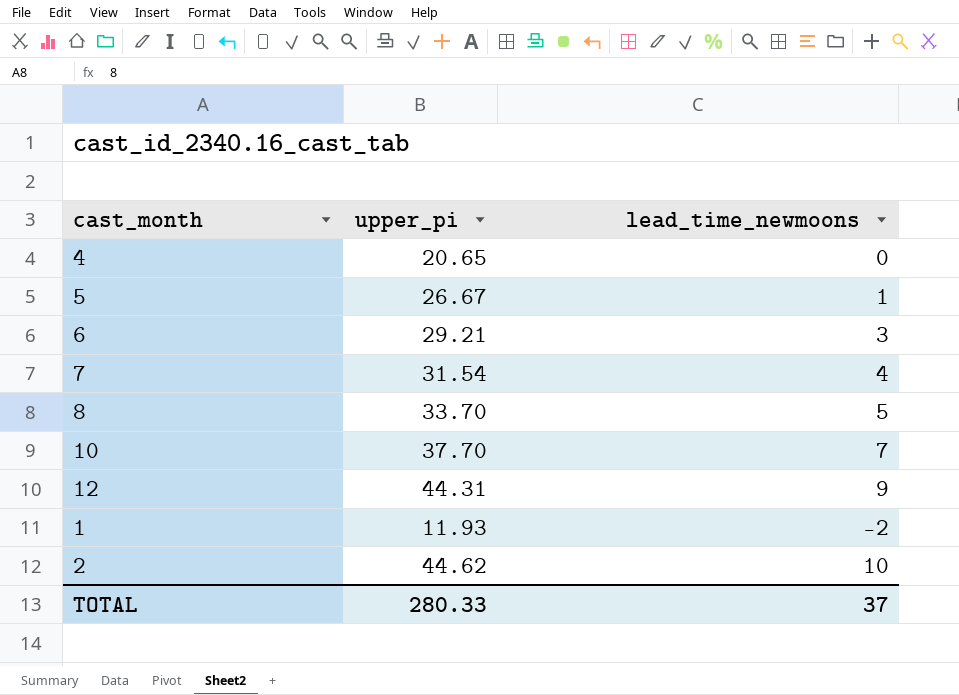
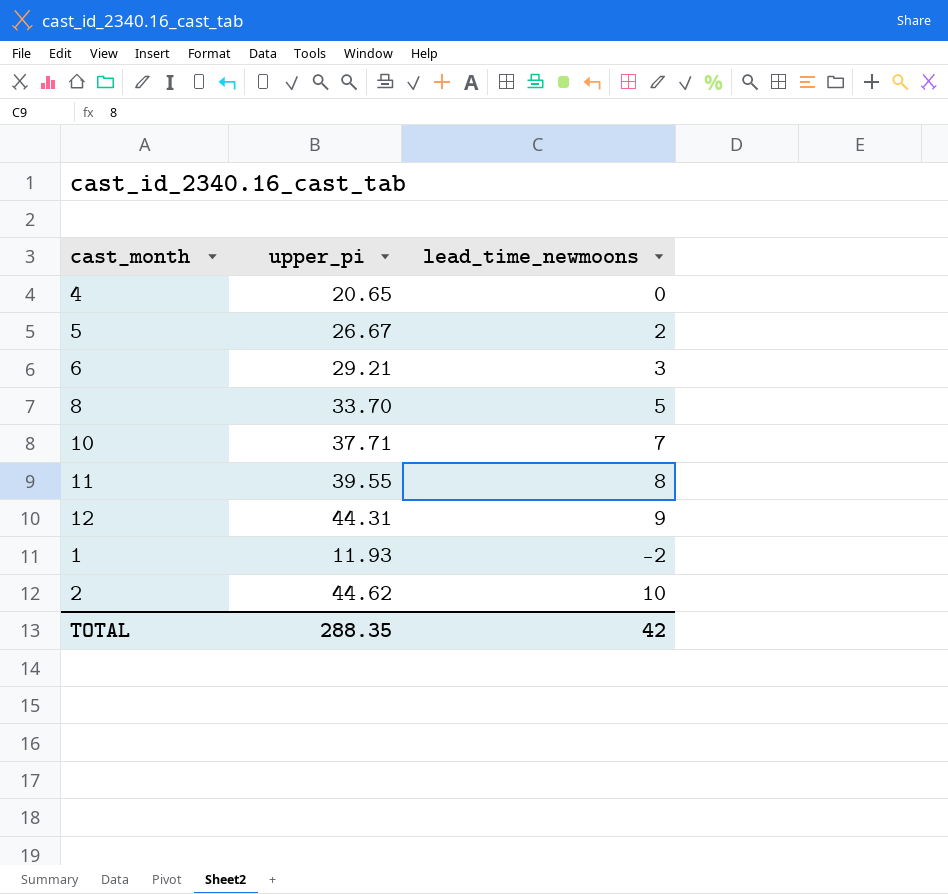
row 7: 31.54 | 4 -> none
5 | lead_time_newmoons: 1 -> 2
10 | upper_pi: 37.70 -> 37.71
row 11: none -> 39.55 | 8
TOTAL | upper_pi: 280.33 -> 288.35
TOTAL | lead_time_newmoons: 37 -> 42

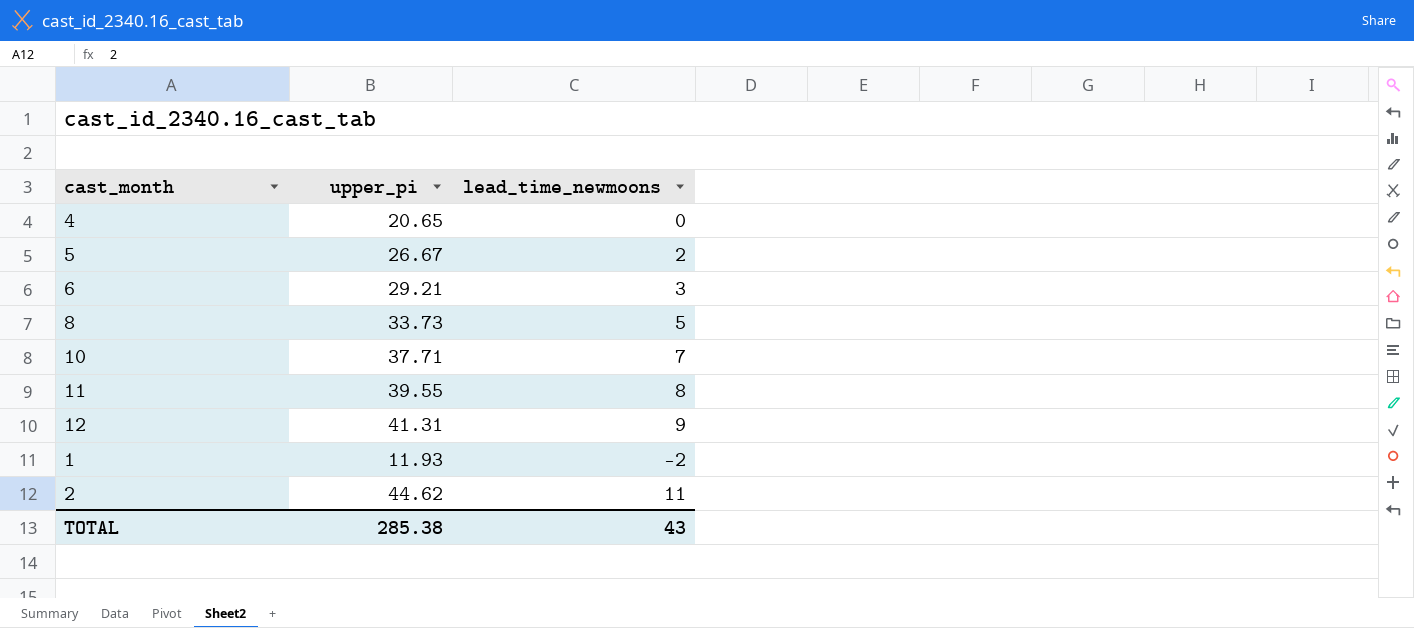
8 | upper_pi: 33.70 -> 33.73
12 | upper_pi: 44.31 -> 41.31
2 | lead_time_newmoons: 10 -> 11
TOTAL | upper_pi: 288.35 -> 285.38
TOTAL | lead_time_newmoons: 42 -> 43

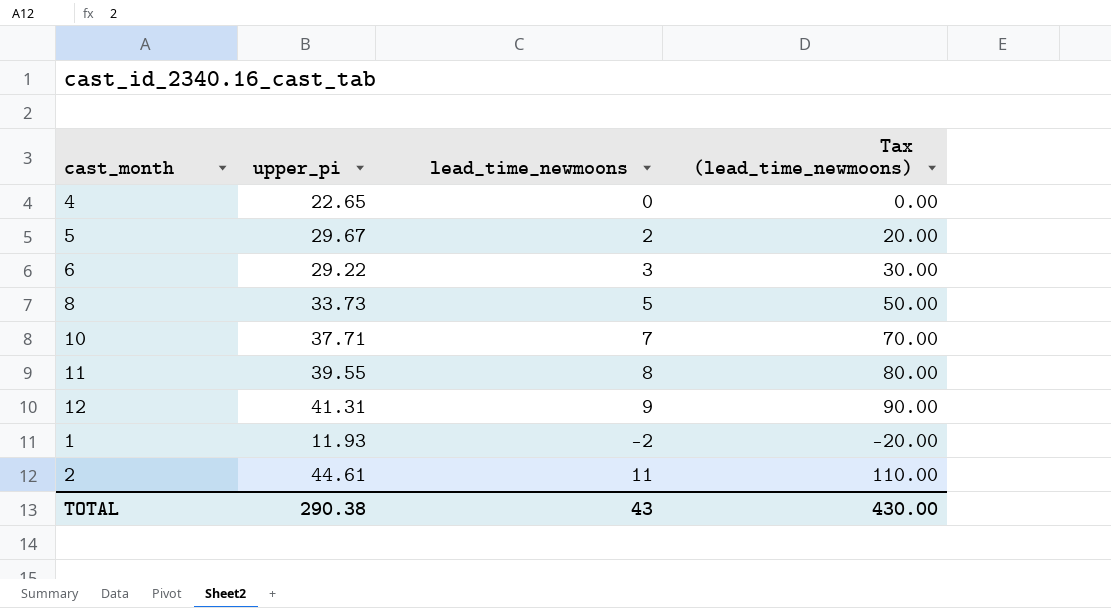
column Tax (lead_time_newmoons) | formula: none -> [lead_time_newmoons] * 10
4 | upper_pi: 20.65 -> 22.65
5 | upper_pi: 26.67 -> 29.67
6 | upper_pi: 29.21 -> 29.22
2 | upper_pi: 44.62 -> 44.61
TOTAL | upper_pi: 285.38 -> 290.38

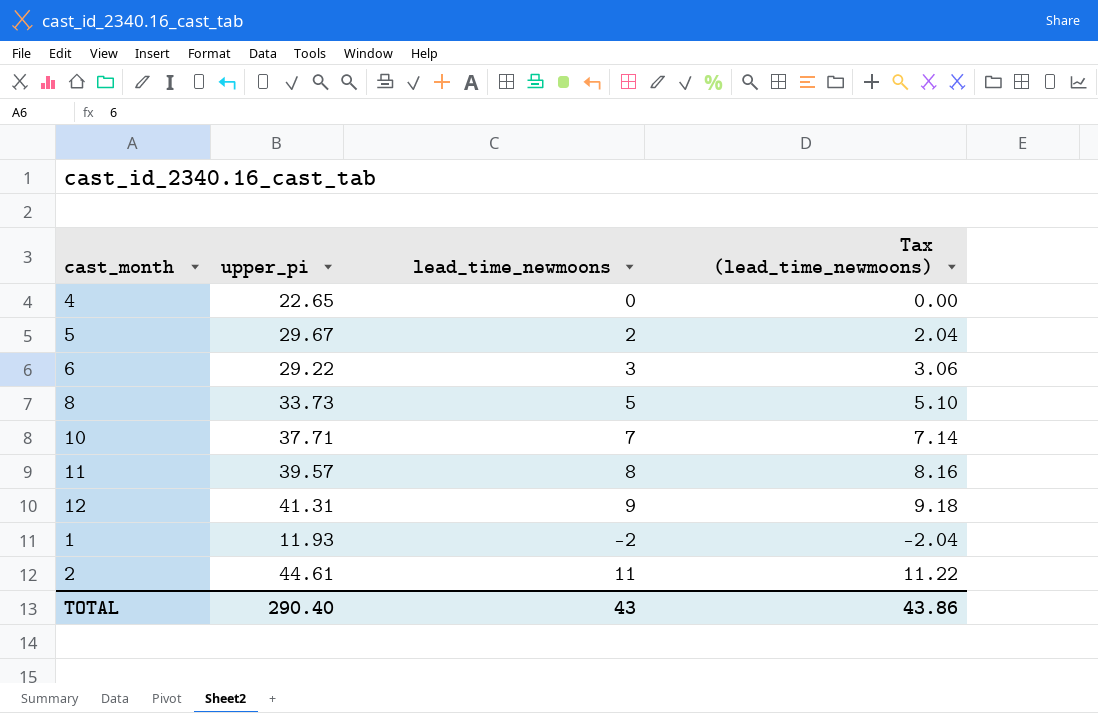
column Tax (lead_time_newmoons) | formula: [lead_time_newmoons] * 10 -> [lead_time_newmoons] * 1.02
11 | upper_pi: 39.55 -> 39.57
TOTAL | upper_pi: 290.38 -> 290.40
TOTAL | Tax (lead_time_newmoons): 430.00 -> 43.86

